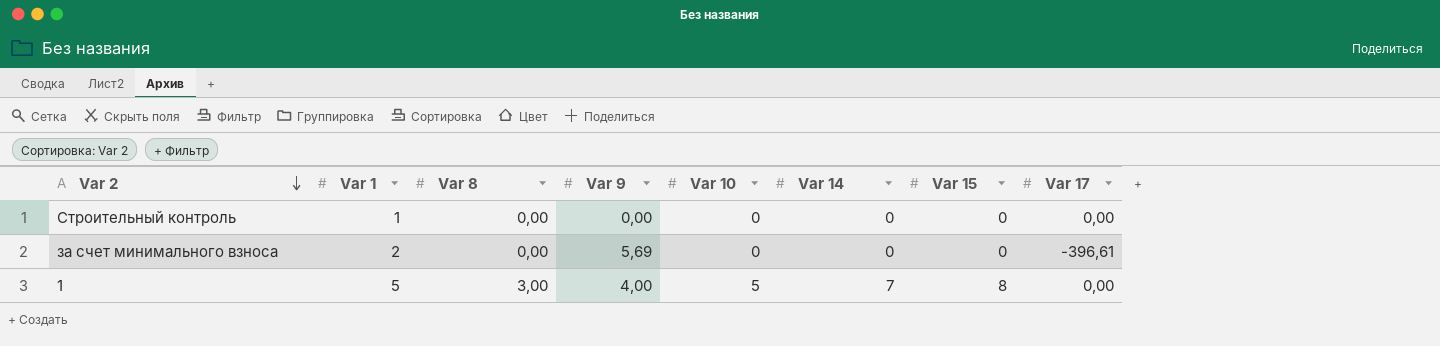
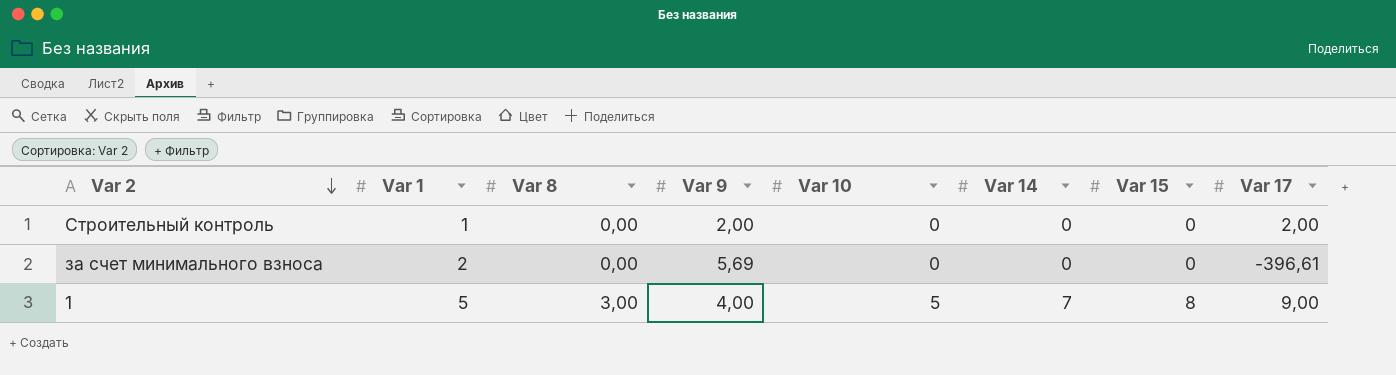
Строительный контроль | Var 9: 0,00 -> 2,00
Строительный контроль | Var 17: 0,00 -> 2,00
1 | Var 17: 0,00 -> 9,00

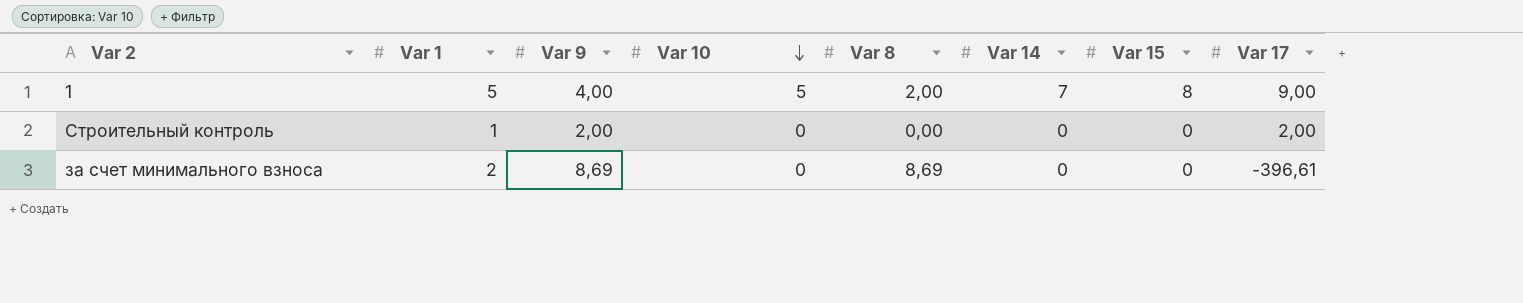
row order: Var 2 descending -> Var 10 descending
column Var 8 | position: 3 -> 5
1 | Var 8: 3,00 -> 2,00
за счет минимального взноса | Var 9: 5,69 -> 8,69
за счет минимального взноса | Var 8: 0,00 -> 8,69

